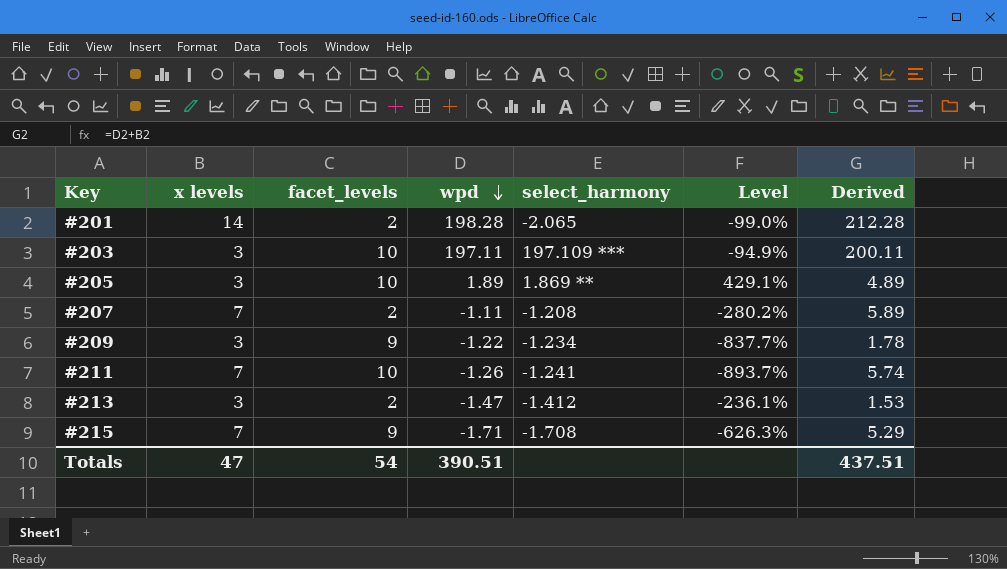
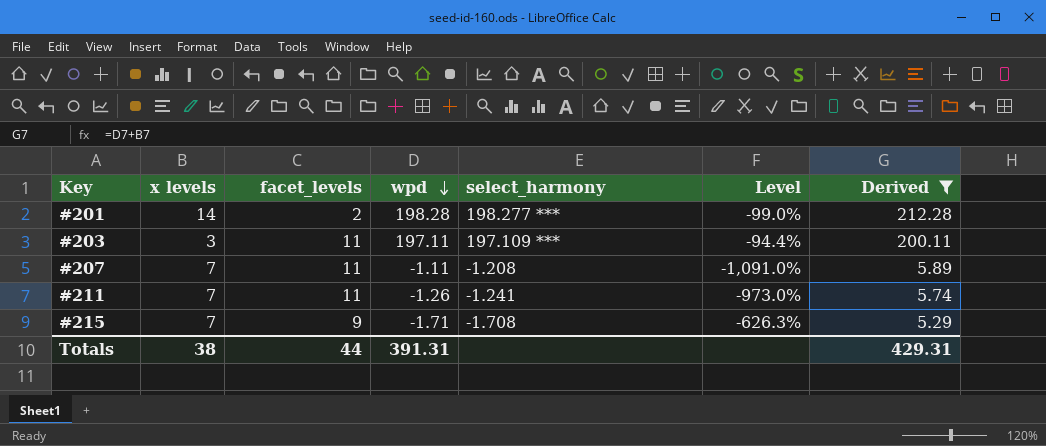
filter: none -> Derived >= 5.29
#201 | select_harmony: -2.065 -> 198.277 ***
#203 | facet_levels: 10 -> 11
#203 | Level: -94.9% -> -94.4%
#207 | facet_levels: 2 -> 11
#207 | Level: -280.2% -> -1,091.0%
#211 | facet_levels: 10 -> 11
#211 | Level: -893.7% -> -973.0%
Totals | x levels: 47 -> 38
Totals | facet_levels: 54 -> 44
Totals | wpd: 390.51 -> 391.31
Totals | Derived: 437.51 -> 429.31

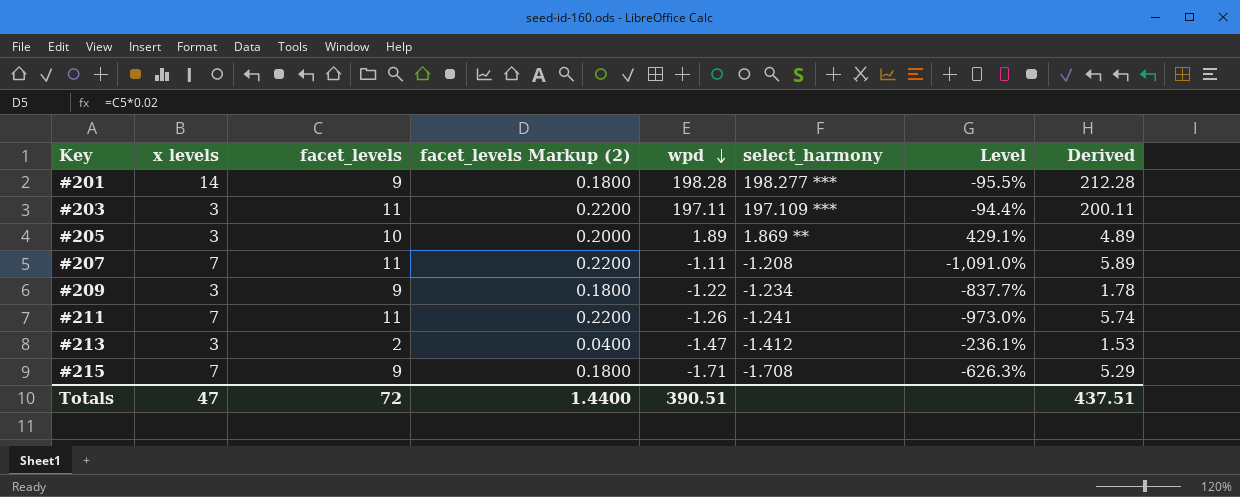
filter: Derived >= 5.29 -> none
column facet_levels Markup (2) | formula: none -> [facet_levels] * 0.02
#201 | facet_levels: 2 -> 9
#201 | Level: -99.0% -> -95.5%
Totals | x levels: 38 -> 47
Totals | facet_levels: 44 -> 72
Totals | wpd: 391.31 -> 390.51
Totals | Derived: 429.31 -> 437.51

